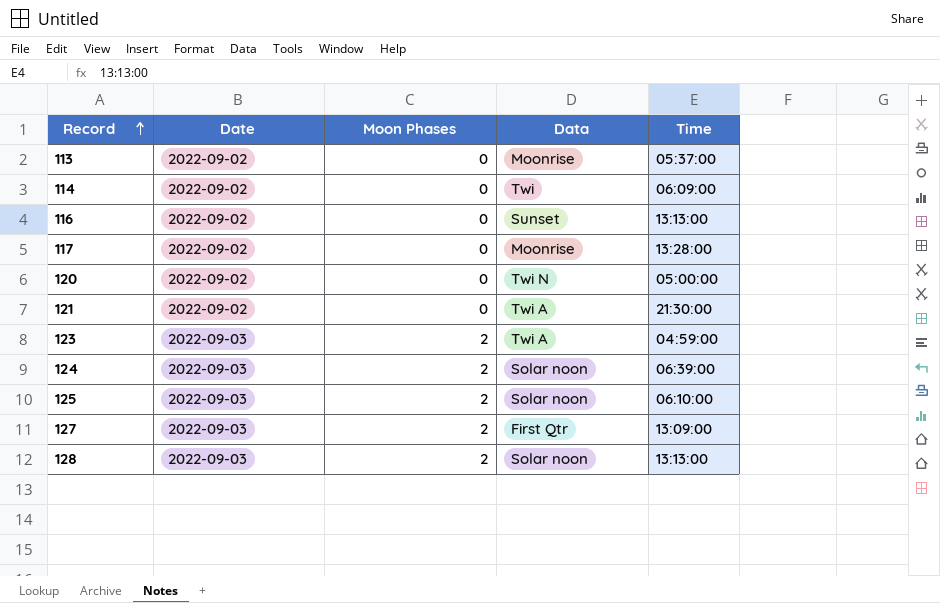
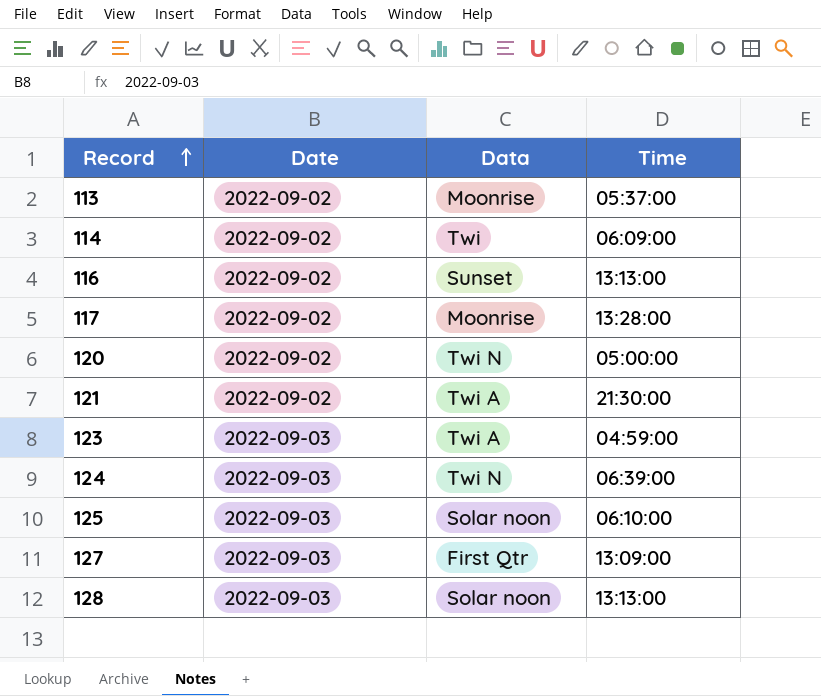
column Moon Phases | position: 3 -> none
124 | Data: Solar noon -> Twi N

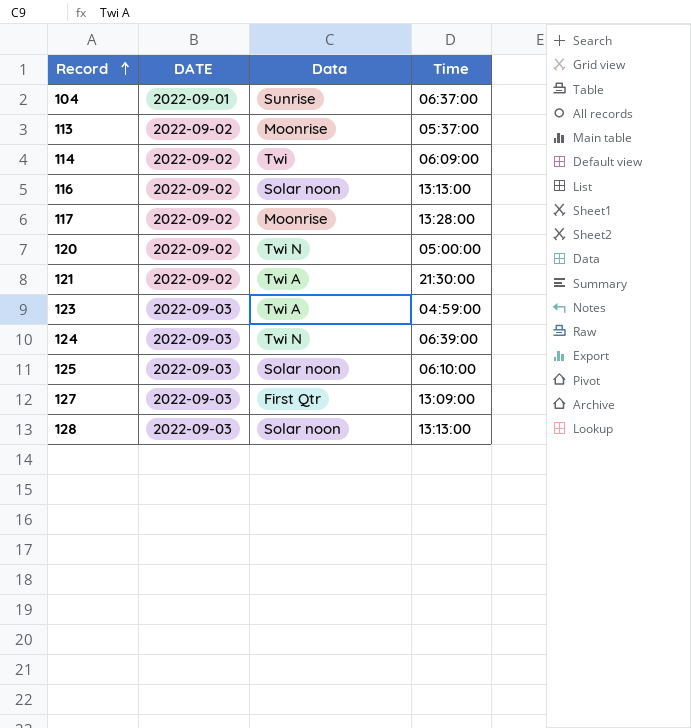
column name: Date -> DATE
row 104: none -> 2022-09-01 | Sunrise | 06:37:00
116 | Data: Sunset -> Solar noon

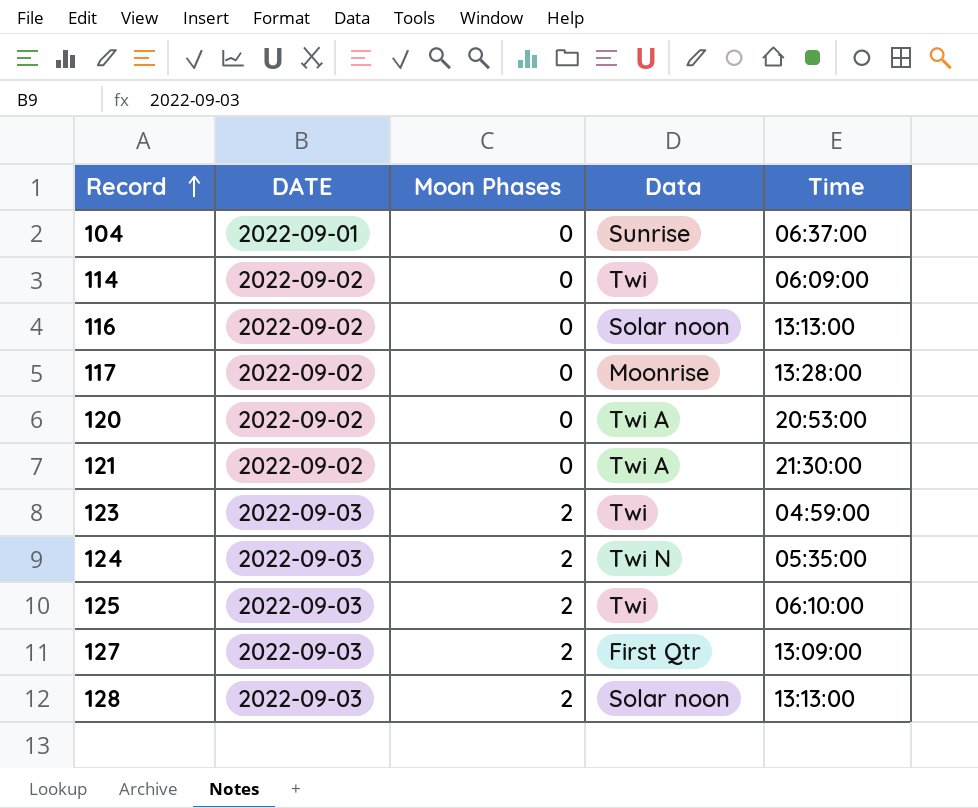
column Moon Phases | position: none -> 3
row 113: 2022-09-02 | Moonrise | 05:37:00 -> none
120 | Data: Twi N -> Twi A
120 | Time: 05:00:00 -> 20:53:00
123 | Data: Twi A -> Twi
124 | Time: 06:39:00 -> 05:35:00
125 | Data: Solar noon -> Twi

